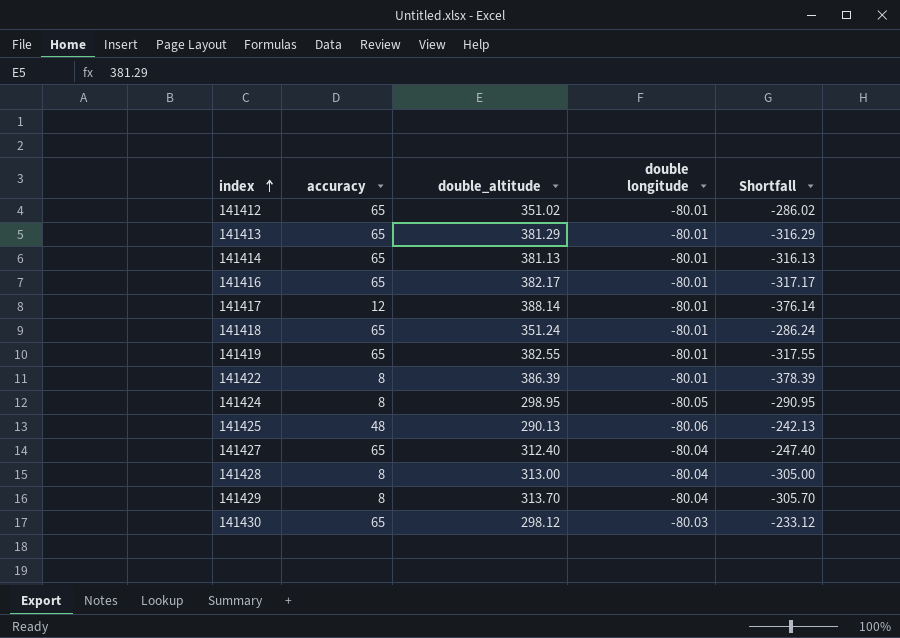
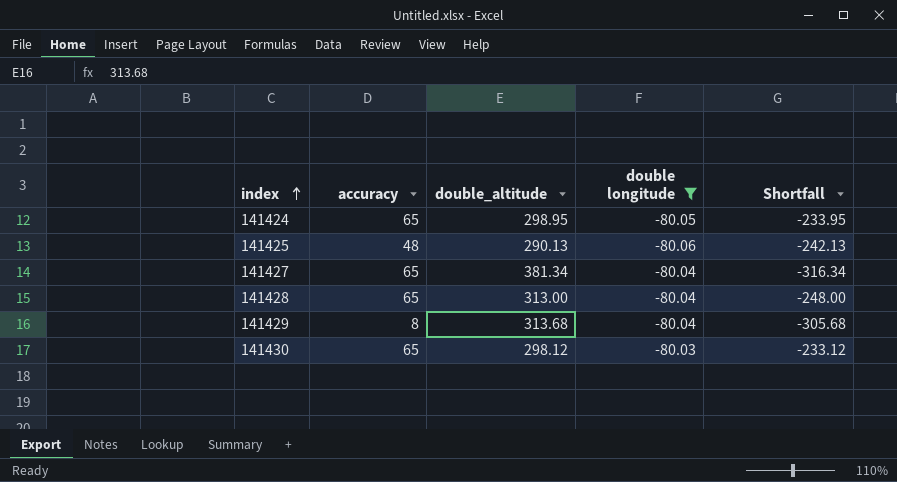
filter: none -> double longitude != -80.01
141424 | accuracy: 8 -> 65
141424 | Shortfall: -290.95 -> -233.95
141427 | double_altitude: 312.40 -> 381.34
141427 | Shortfall: -247.40 -> -316.34
141428 | accuracy: 8 -> 65
141428 | Shortfall: -305.00 -> -248.00
141429 | double_altitude: 313.70 -> 313.68
141429 | Shortfall: -305.70 -> -305.68

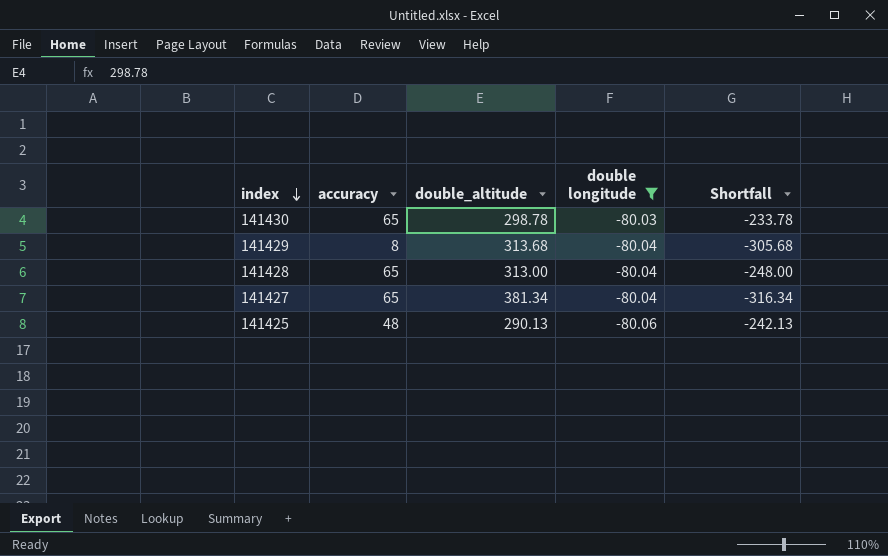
row order: index ascending -> index descending
row 141424: 65 | 298.95 | -80.05 | -233.95 -> none
141430 | double_altitude: 298.12 -> 298.78
141430 | Shortfall: -233.12 -> -233.78

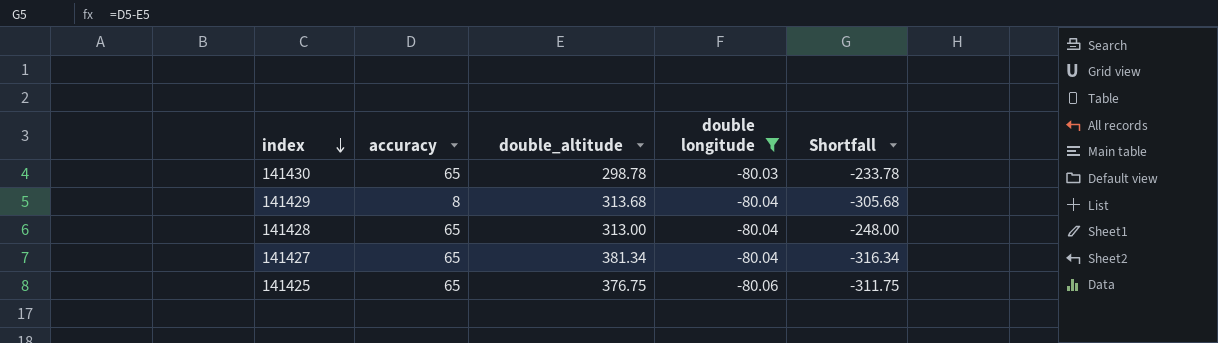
141425 | accuracy: 48 -> 65
141425 | double_altitude: 290.13 -> 376.75
141425 | Shortfall: -242.13 -> -311.75

